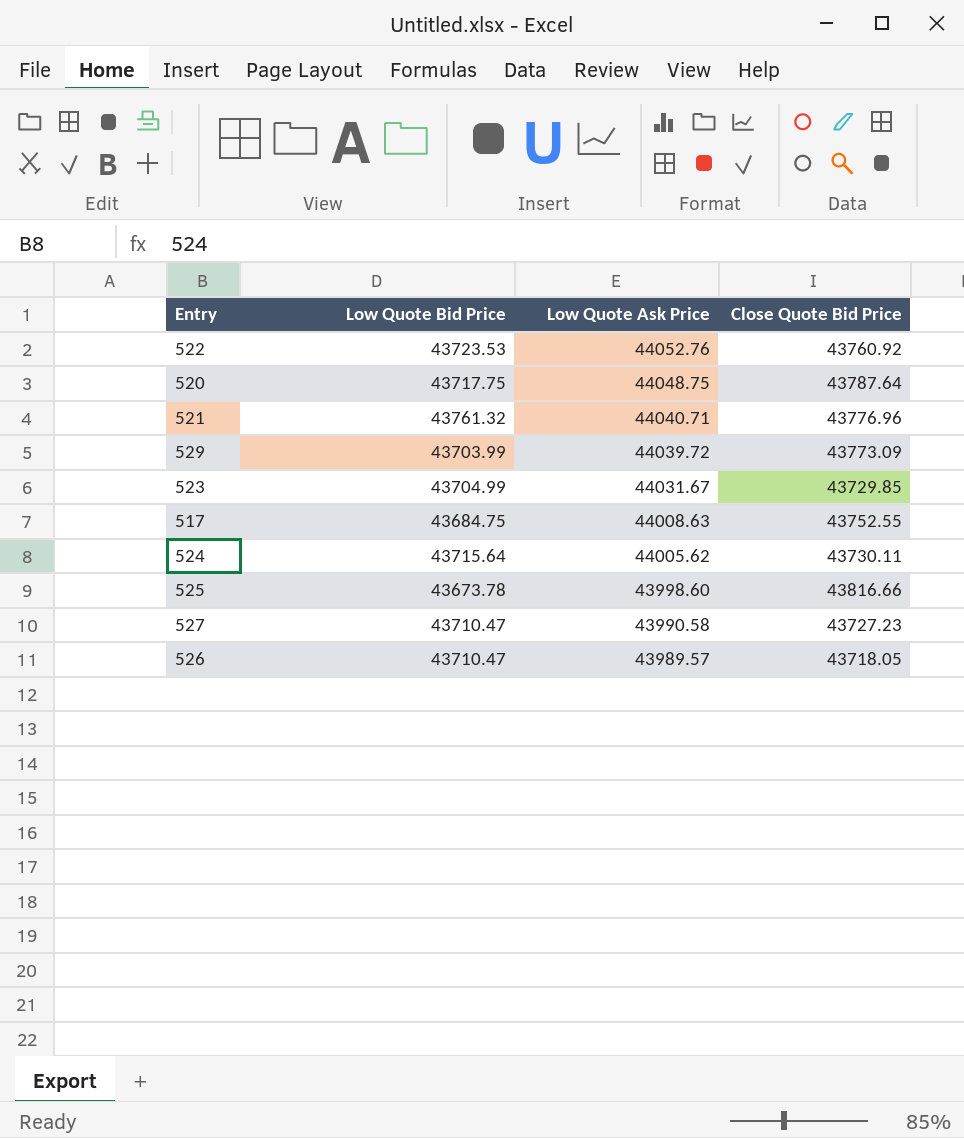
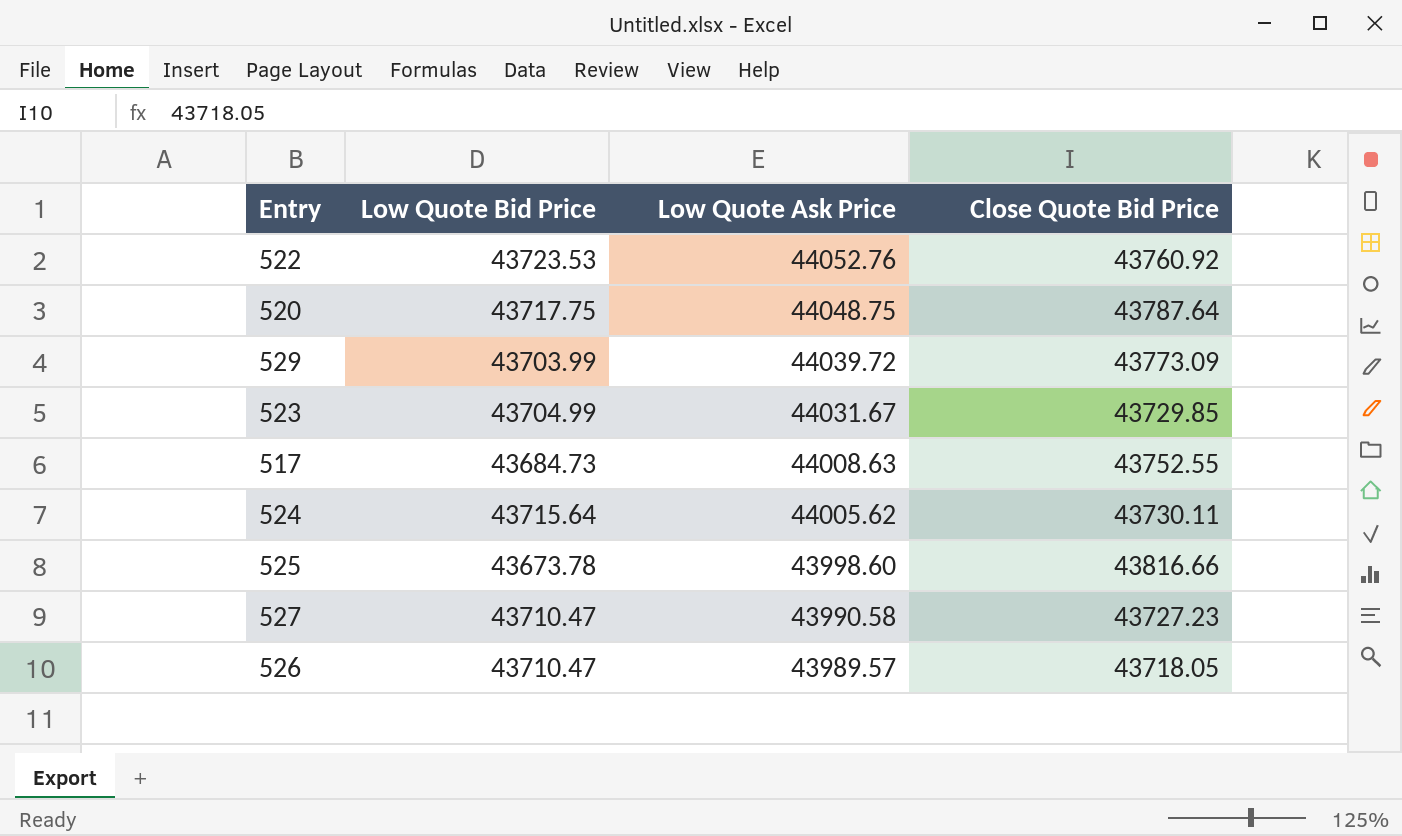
row 521: 43761.32 | 44040.71 | 43776.96 -> none
517 | Low Quote Bid Price: 43684.75 -> 43684.73

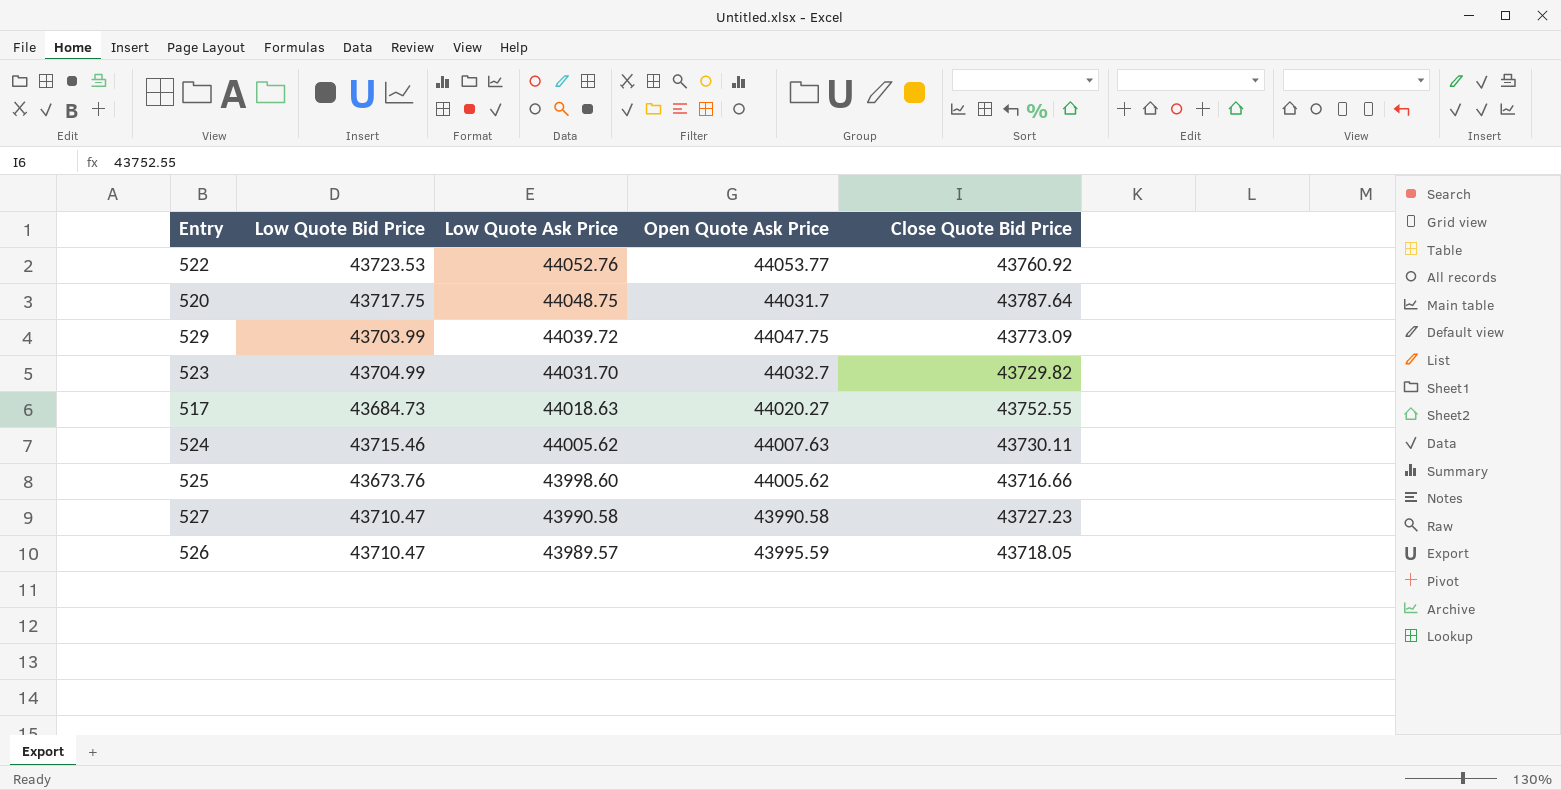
column Open Quote Ask Price | position: none -> 4
523 | Low Quote Ask Price: 44031.67 -> 44031.70
523 | Close Quote Bid Price: 43729.85 -> 43729.82
517 | Low Quote Ask Price: 44008.63 -> 44018.63
524 | Low Quote Bid Price: 43715.64 -> 43715.46
525 | Low Quote Bid Price: 43673.78 -> 43673.76
525 | Close Quote Bid Price: 43816.66 -> 43716.66

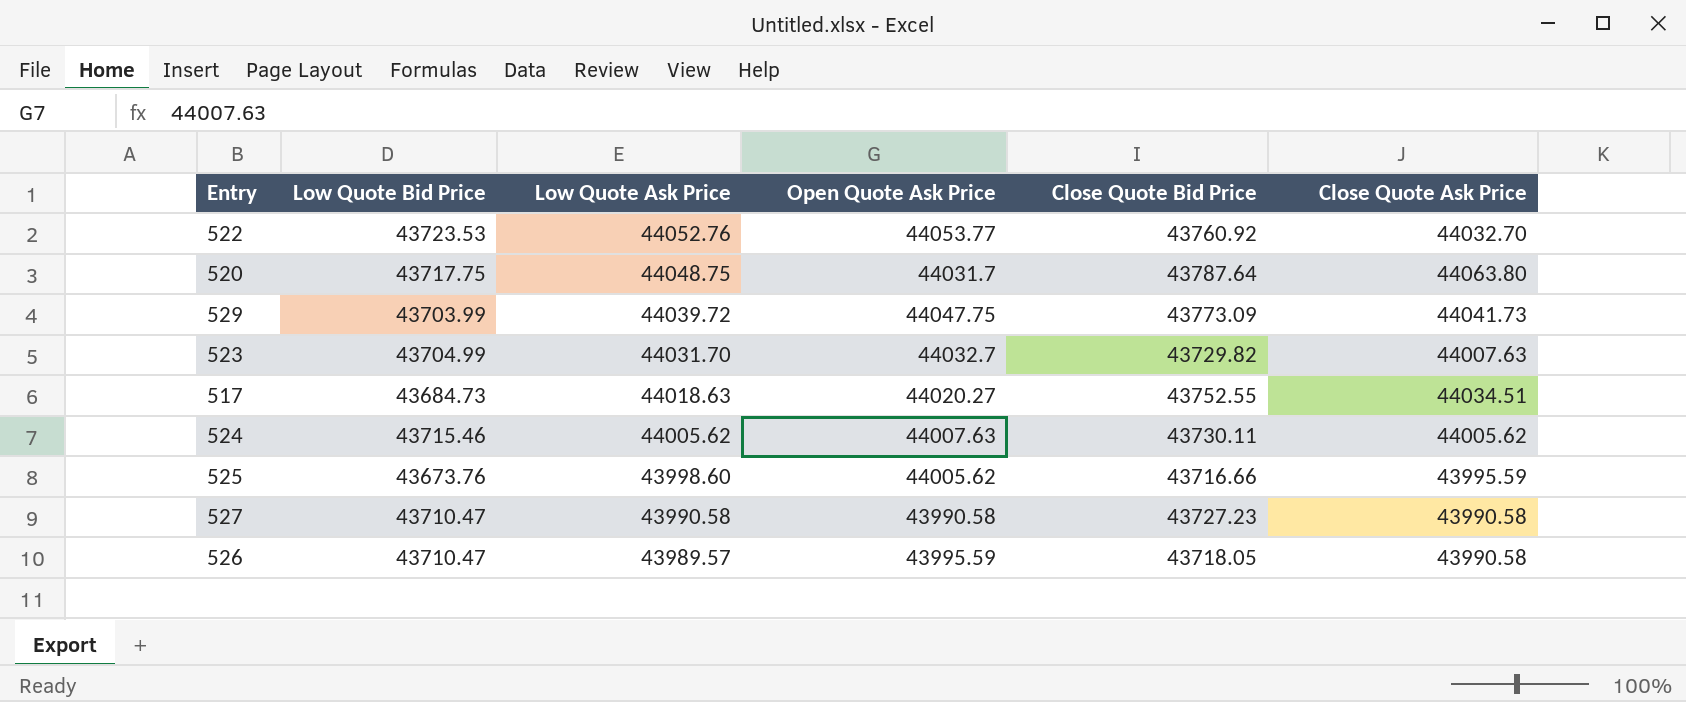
column Close Quote Ask Price | position: none -> 6

